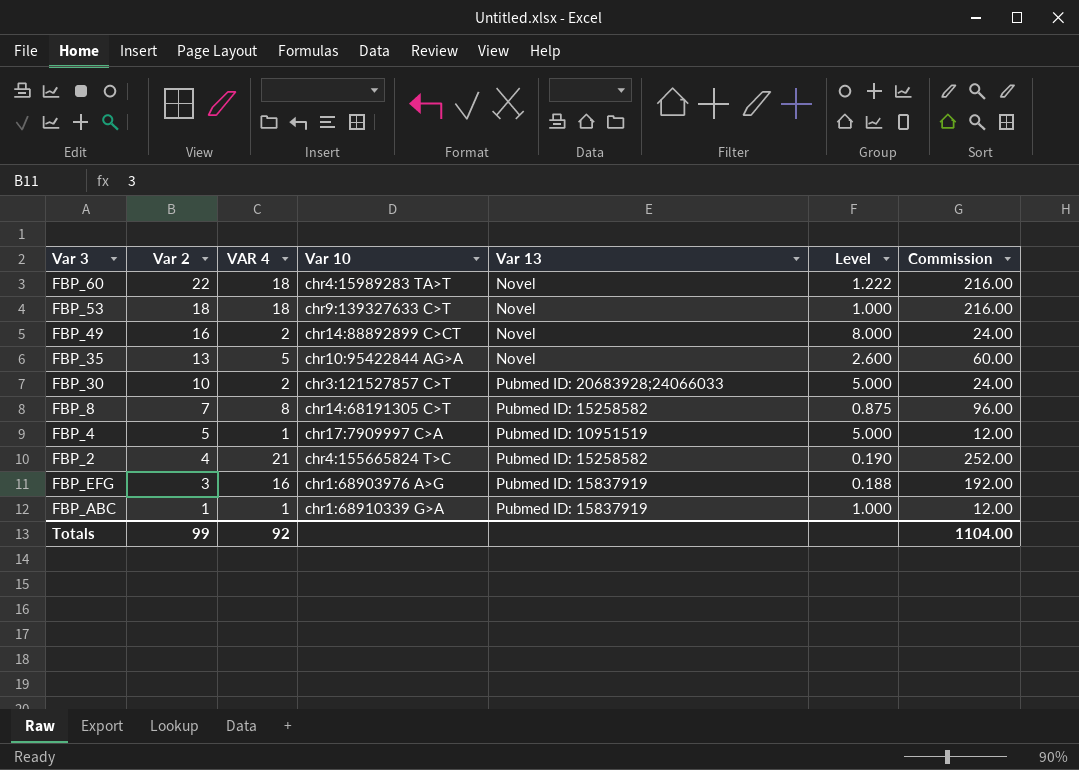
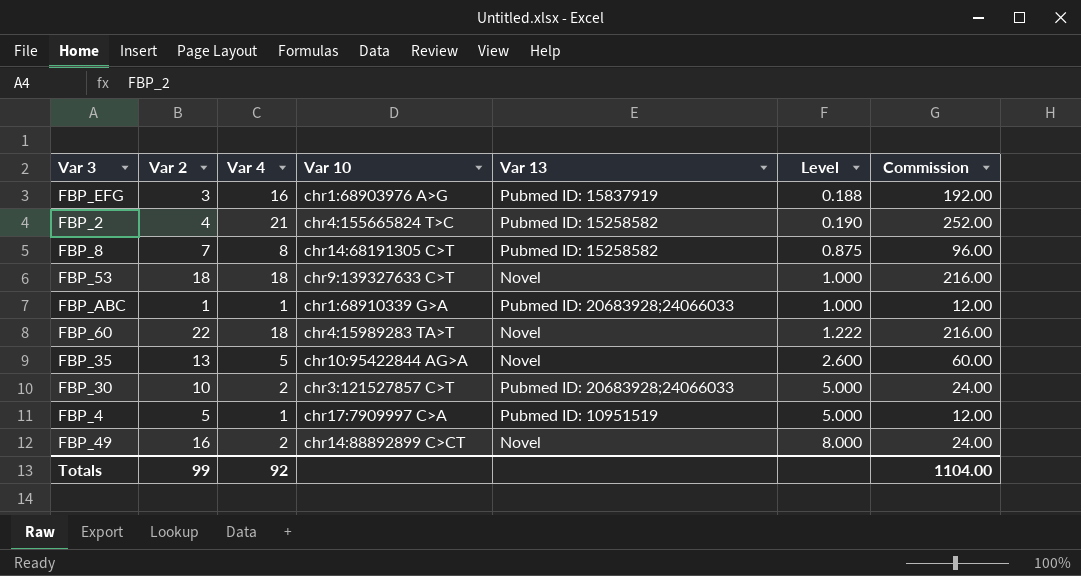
row order: Var 2 descending -> Level ascending
column name: VAR 4 -> Var 4
FBP_ABC | Var 13: Pubmed ID: 15837919 -> Pubmed ID: 20683928;24066033

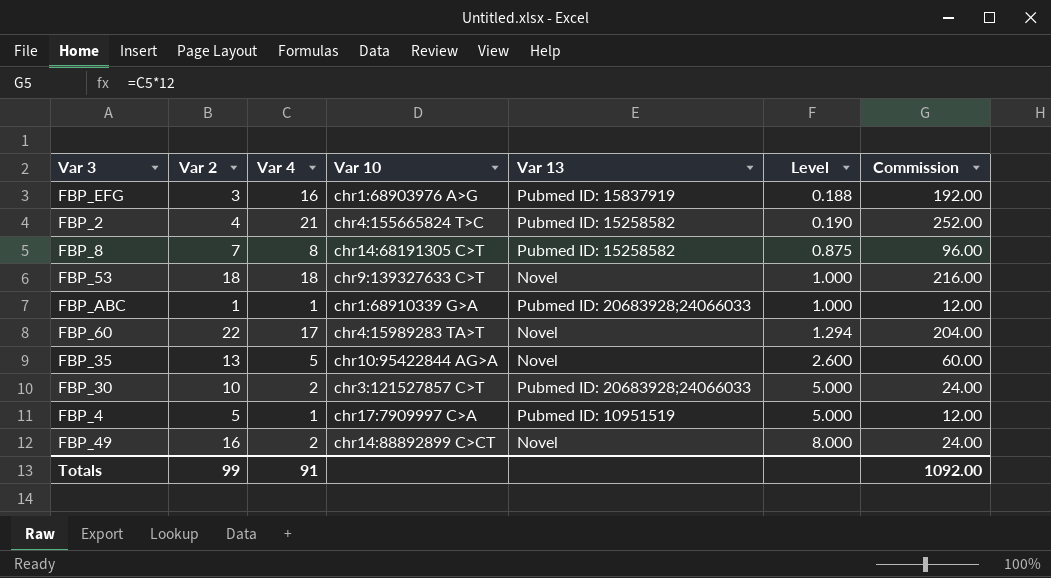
FBP_60 | Var 4: 18 -> 17
FBP_60 | Level: 1.222 -> 1.294
FBP_60 | Commission: 216.00 -> 204.00
Totals | Var 4: 92 -> 91
Totals | Commission: 1104.00 -> 1092.00

